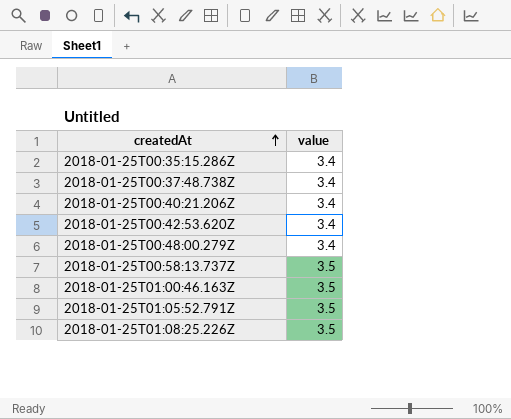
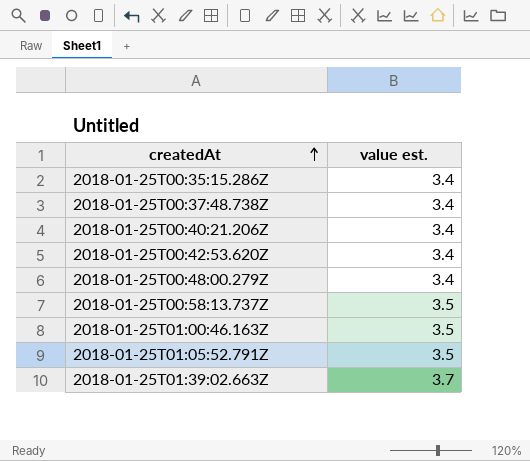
column name: value -> value est.
row 2018-01-25T01:08:25.226Z: 3.5 -> none
row 2018-01-25T01:39:02.663Z: none -> 3.7

